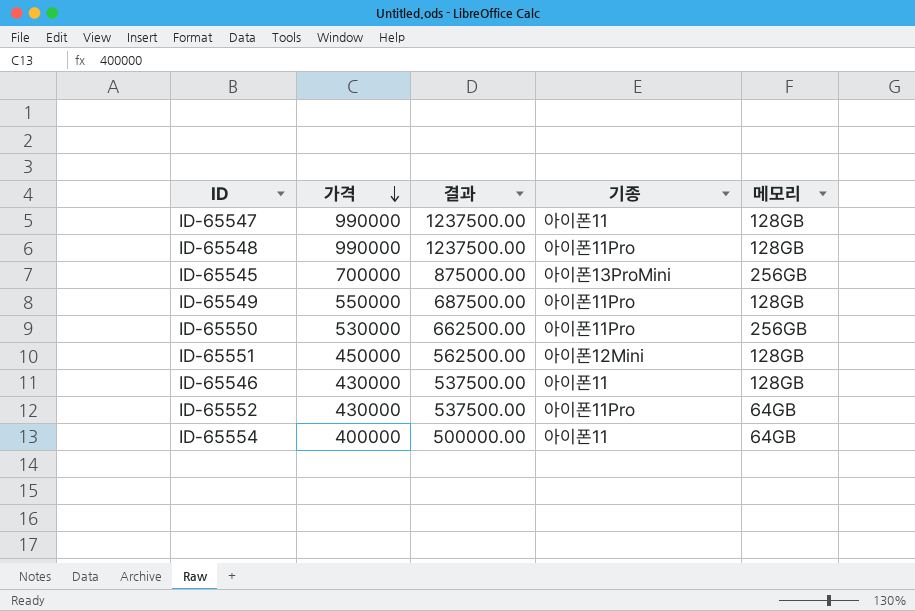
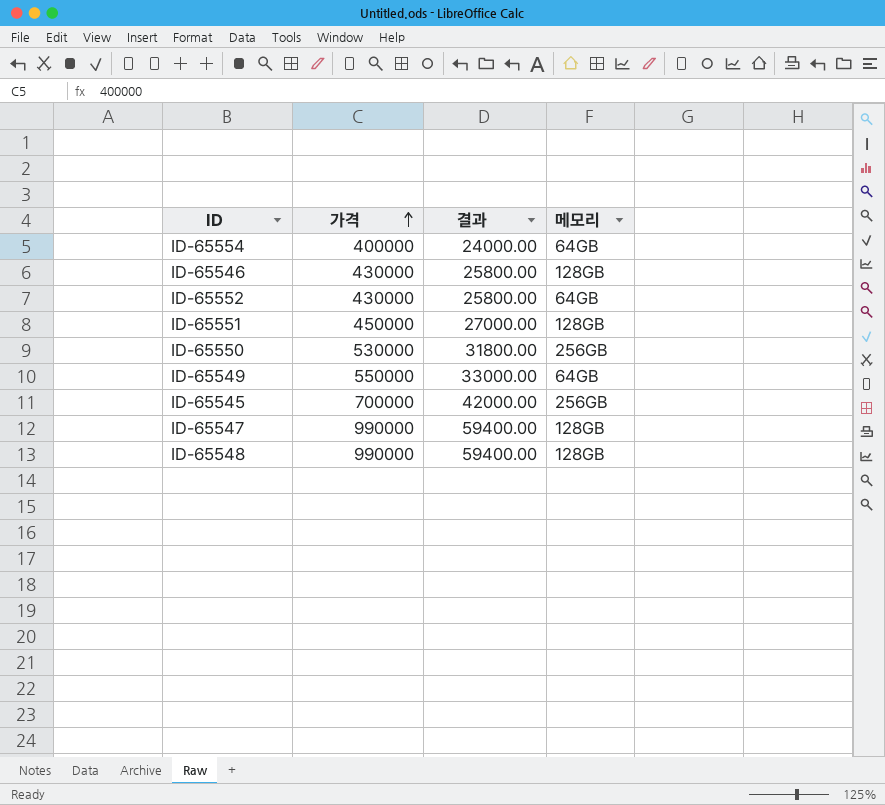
row order: 가격 descending -> 가격 ascending
column 기종 | position: 4 -> none
column 결과 | formula: [가격] * 1.25 -> [가격] * 0.06
ID-65549 | 메모리: 128GB -> 64GB

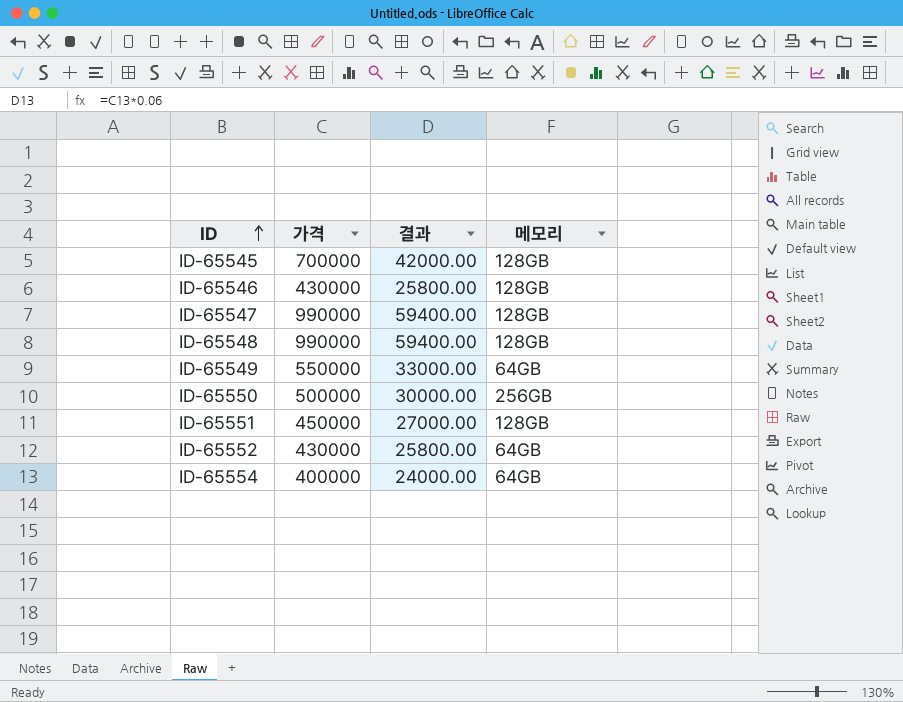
row order: 가격 ascending -> ID ascending
ID-65545 | 메모리: 256GB -> 128GB
ID-65550 | 가격: 530000 -> 500000
ID-65550 | 결과: 31800.00 -> 30000.00

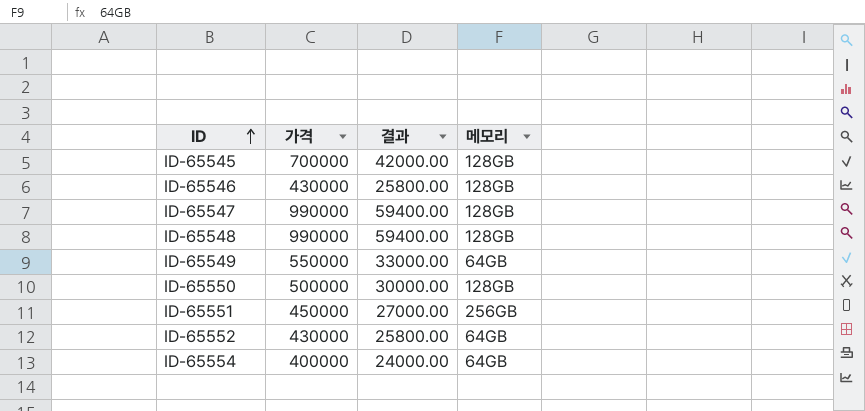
ID-65550 | 메모리: 256GB -> 128GB
ID-65551 | 메모리: 128GB -> 256GB

